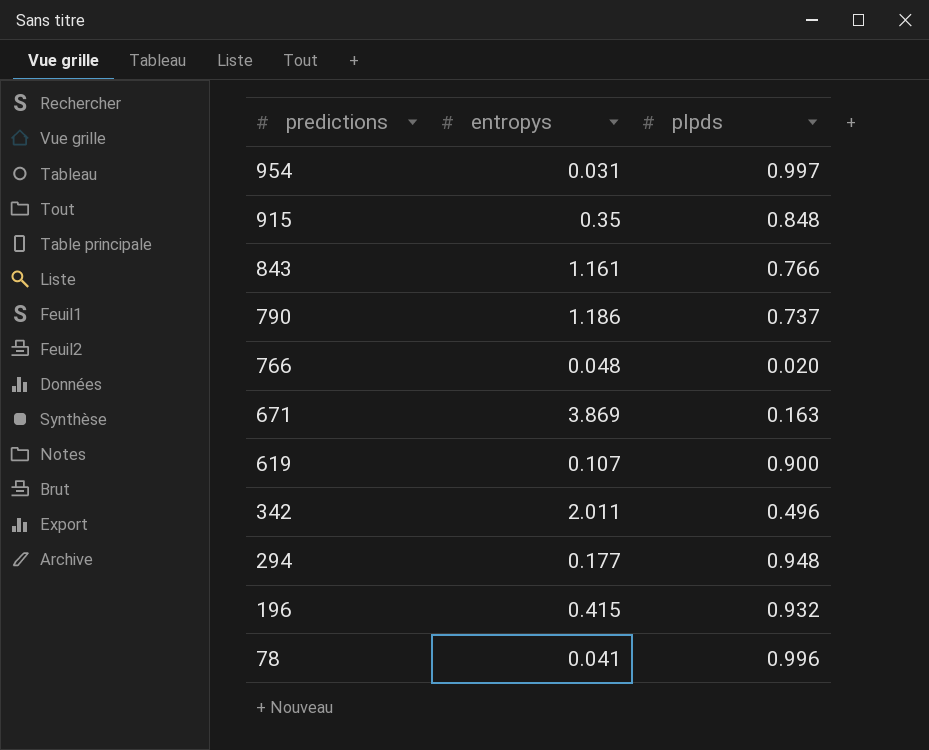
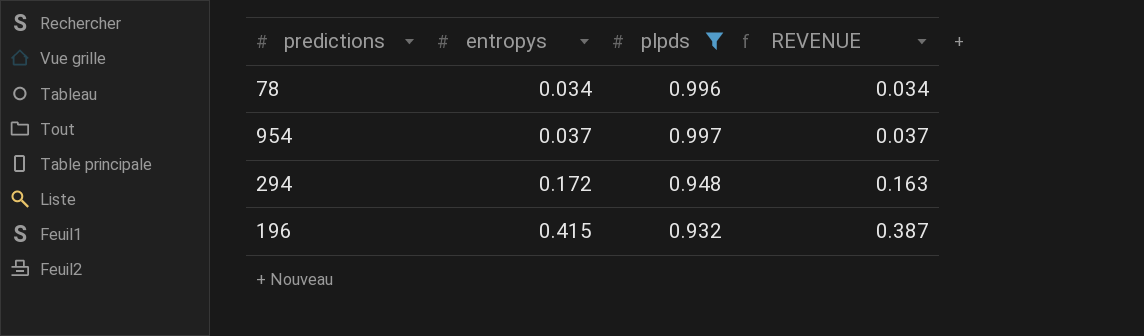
filter: none -> plpds >= 0.932
row order: predictions descending -> entropys ascending
column REVENUE | formula: none -> [entropys] * [plpds]
78 | entropys: 0.041 -> 0.034
954 | entropys: 0.031 -> 0.037
294 | entropys: 0.177 -> 0.172

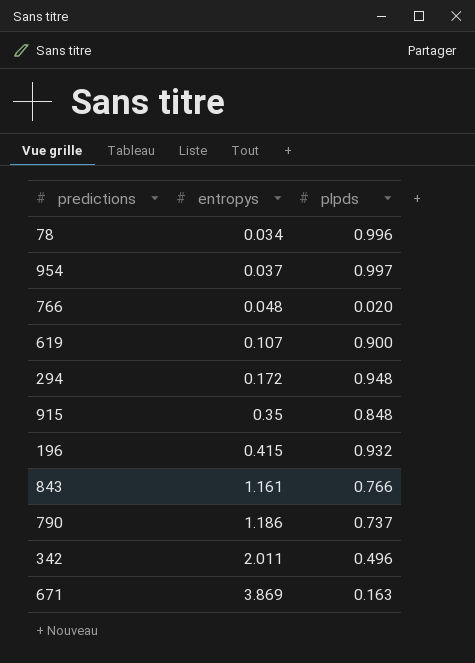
filter: plpds >= 0.932 -> none
column REVENUE | formula: [entropys] * [plpds] -> none

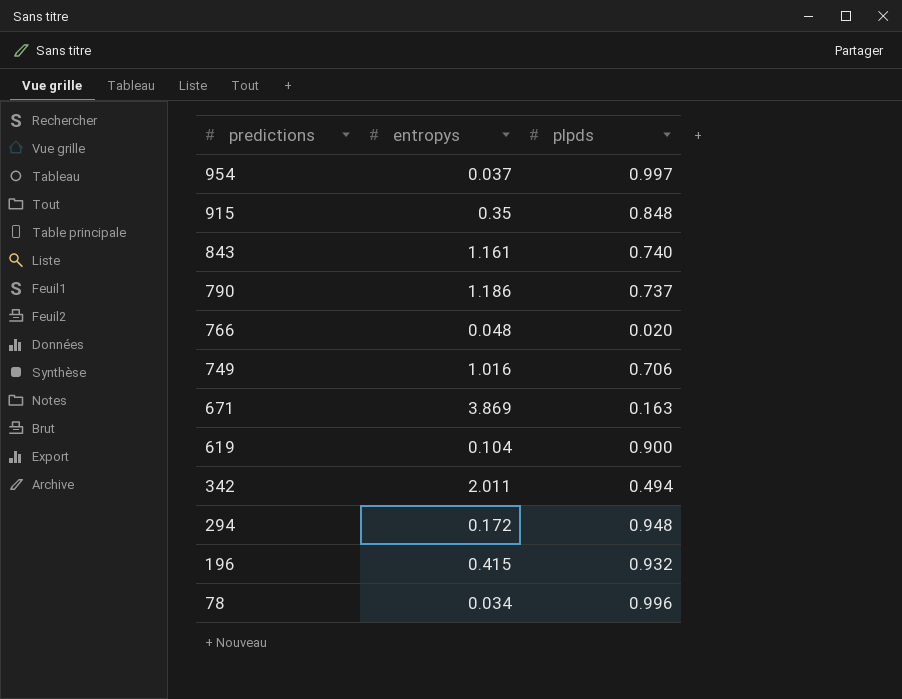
row order: entropys ascending -> predictions descending
843 | plpds: 0.766 -> 0.740
row 749: none -> 1.016 | 0.706
619 | entropys: 0.107 -> 0.104
342 | plpds: 0.496 -> 0.494

